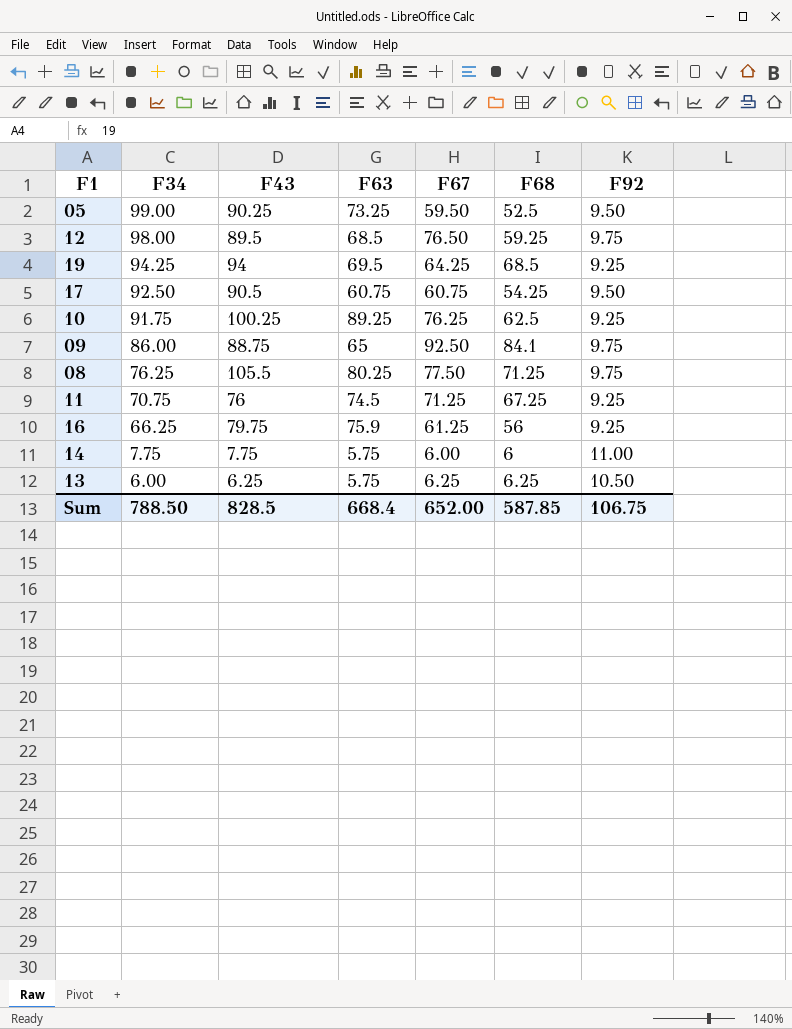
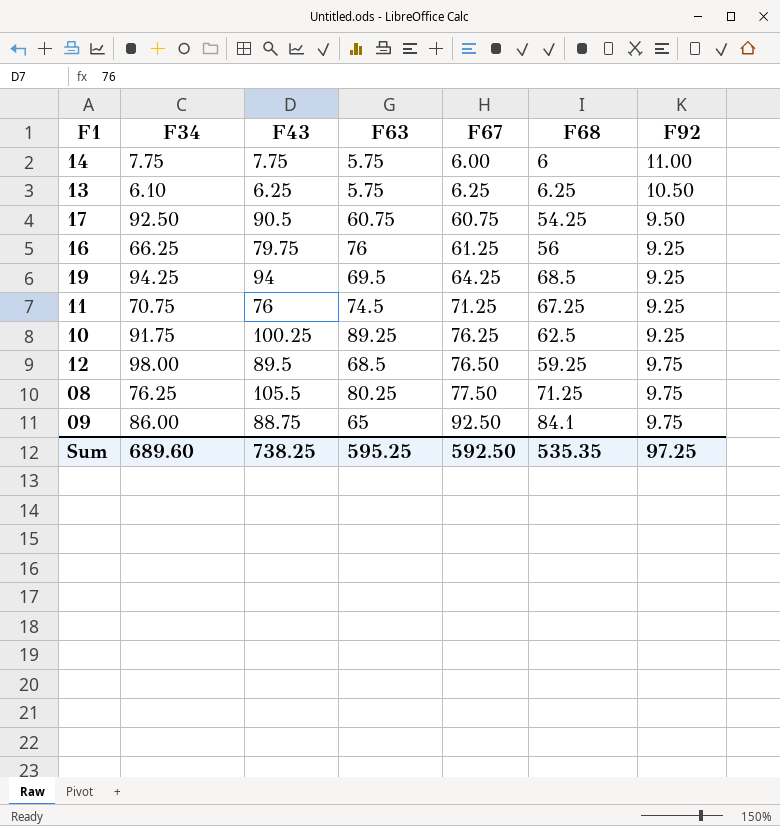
row order: F34 descending -> F67 ascending
row 05: 99.00 | 90.25 | 73.25 | 59.50 | 52.5 | 9.50 -> none
13 | F34: 6.00 -> 6.10
16 | F63: 75.9 -> 76
Sum | F34: 788.50 -> 689.60
Sum | F43: 828.5 -> 738.25
Sum | F63: 668.4 -> 595.25
Sum | F67: 652.00 -> 592.50
Sum | F68: 587.85 -> 535.35
Sum | F92: 106.75 -> 97.25

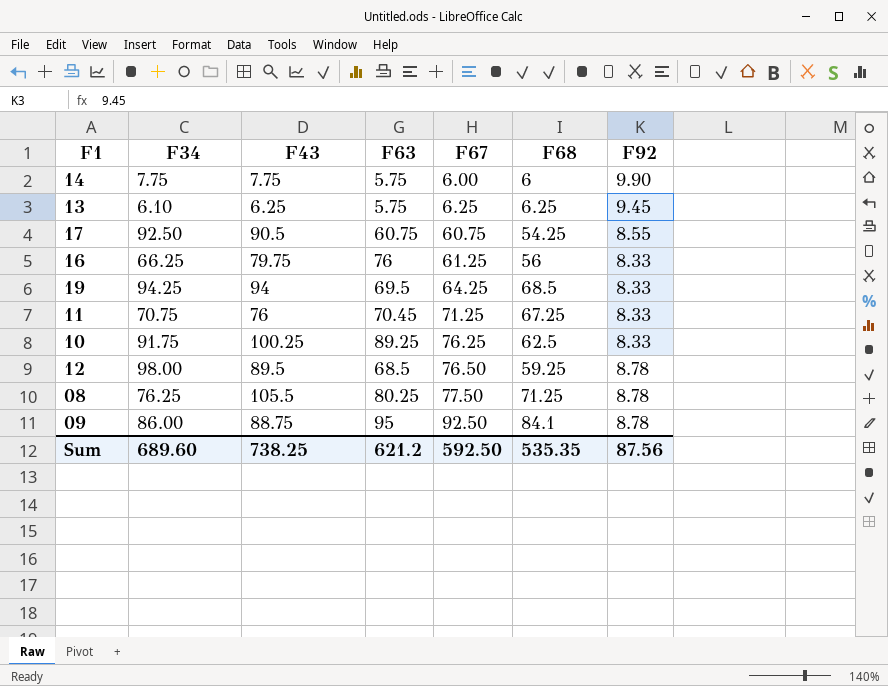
14 | F92: 11.00 -> 9.90
13 | F92: 10.50 -> 9.45
17 | F92: 9.50 -> 8.55
16 | F92: 9.25 -> 8.33
19 | F92: 9.25 -> 8.33
11 | F63: 74.5 -> 70.45
11 | F92: 9.25 -> 8.33
10 | F92: 9.25 -> 8.33
12 | F92: 9.75 -> 8.78
08 | F92: 9.75 -> 8.78
09 | F63: 65 -> 95
09 | F92: 9.75 -> 8.78
Sum | F63: 595.25 -> 621.2
Sum | F92: 97.25 -> 87.56

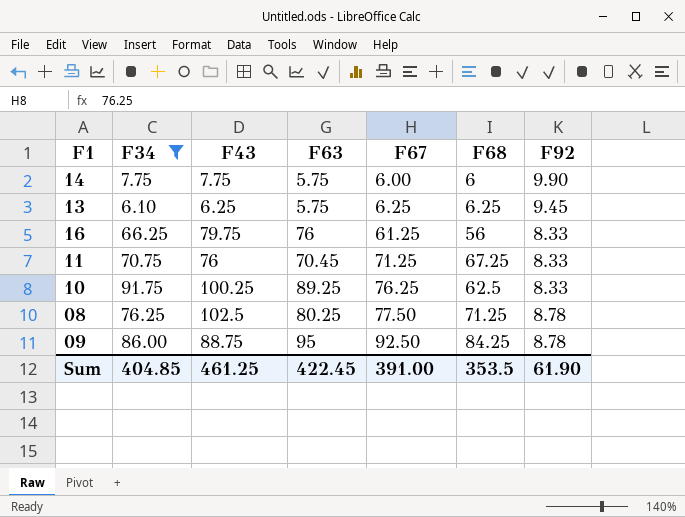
filter: none -> F34 <= 91.75
08 | F43: 105.5 -> 102.5
09 | F68: 84.1 -> 84.25
Sum | F34: 689.60 -> 404.85
Sum | F43: 738.25 -> 461.25
Sum | F63: 621.2 -> 422.45
Sum | F67: 592.50 -> 391.00
Sum | F68: 535.35 -> 353.5
Sum | F92: 87.56 -> 61.90

